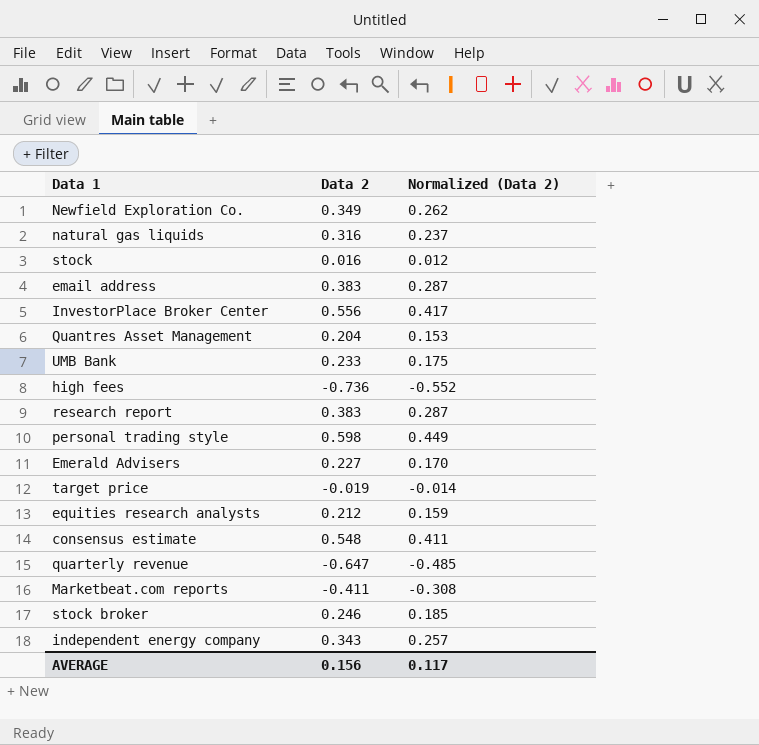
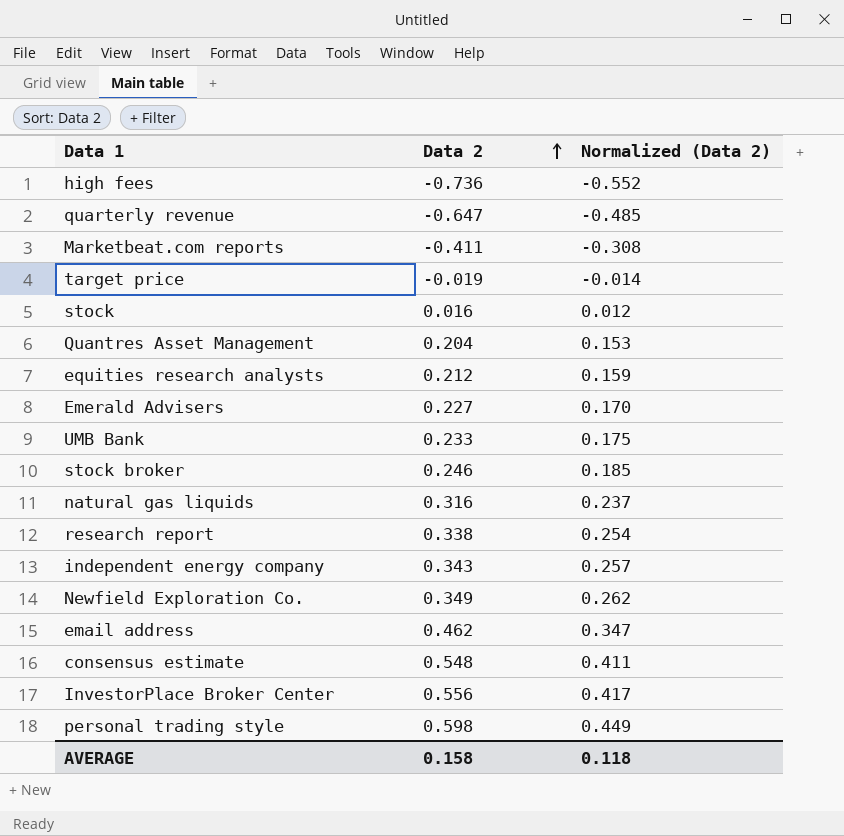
row order: none -> Data 2 ascending
research report | Data 2: 0.383 -> 0.338
research report | Normalized (Data 2): 0.287 -> 0.254
email address | Data 2: 0.383 -> 0.462
email address | Normalized (Data 2): 0.287 -> 0.347
AVERAGE | Data 2: 0.156 -> 0.158
AVERAGE | Normalized (Data 2): 0.117 -> 0.118

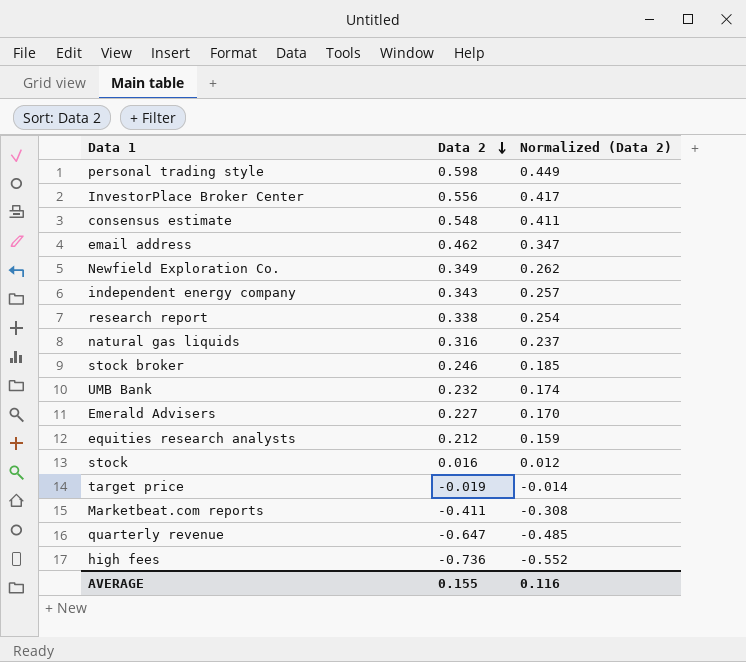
row order: Data 2 ascending -> Data 2 descending
row Quantres Asset Management: 0.204 | 0.153 -> none
UMB Bank | Data 2: 0.233 -> 0.232
UMB Bank | Normalized (Data 2): 0.175 -> 0.174
AVERAGE | Data 2: 0.158 -> 0.155
AVERAGE | Normalized (Data 2): 0.118 -> 0.116

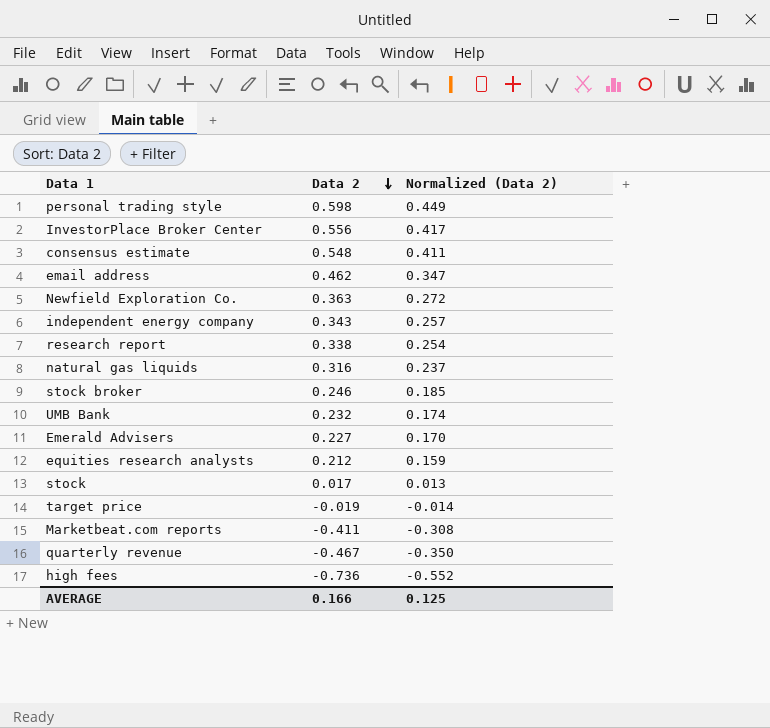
Newfield Exploration Co. | Data 2: 0.349 -> 0.363
Newfield Exploration Co. | Normalized (Data 2): 0.262 -> 0.272
stock | Data 2: 0.016 -> 0.017
stock | Normalized (Data 2): 0.012 -> 0.013
quarterly revenue | Data 2: -0.647 -> -0.467
quarterly revenue | Normalized (Data 2): -0.485 -> -0.350
AVERAGE | Data 2: 0.155 -> 0.166
AVERAGE | Normalized (Data 2): 0.116 -> 0.125

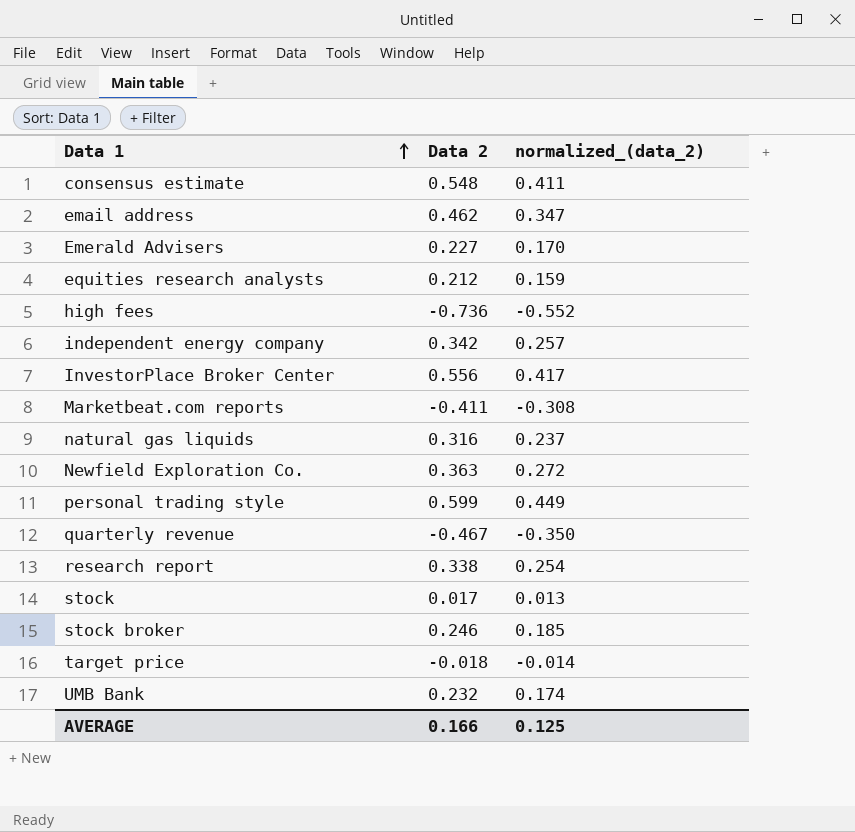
row order: Data 2 descending -> Data 1 ascending
column name: Normalized (Data 2) -> normalized_(data_2)
independent energy company | Data 2: 0.343 -> 0.342
personal trading style | Data 2: 0.598 -> 0.599
target price | Data 2: -0.019 -> -0.018

